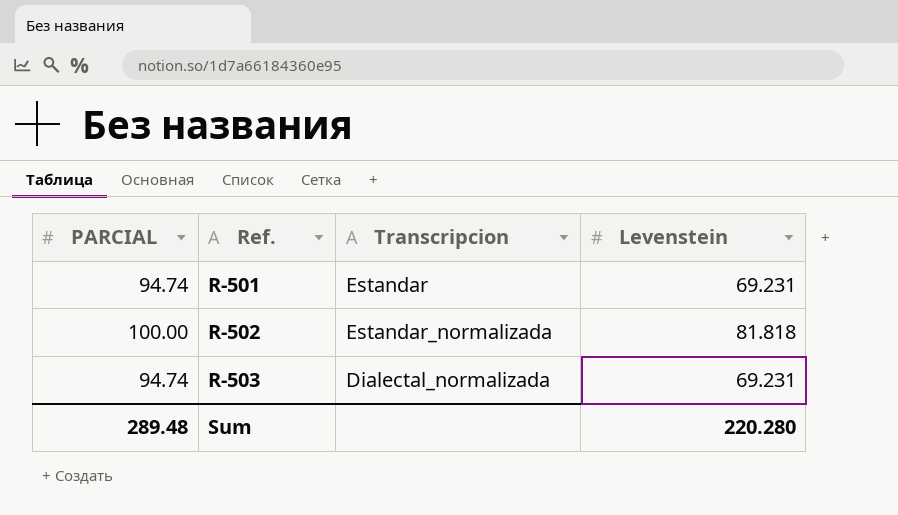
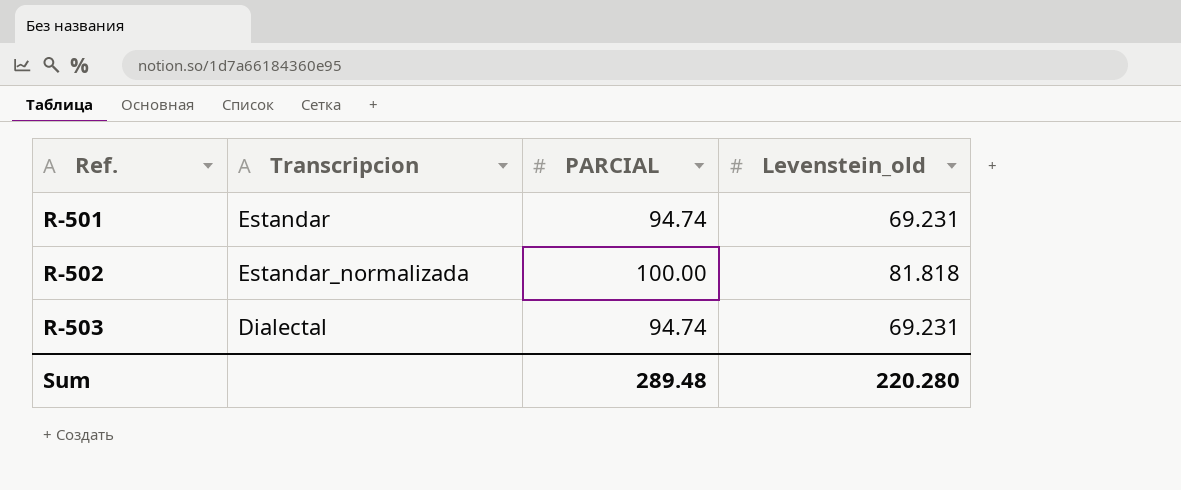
column PARCIAL | position: 1 -> 3
column name: Levenstein -> Levenstein_old
R-503 | Transcripcion: Dialectal_normalizada -> Dialectal

